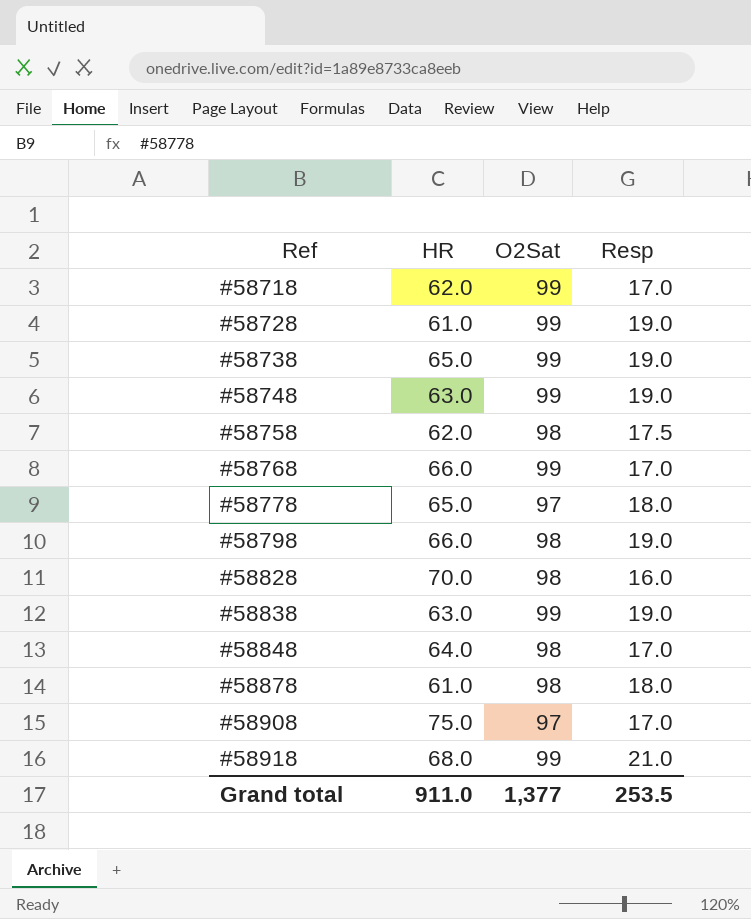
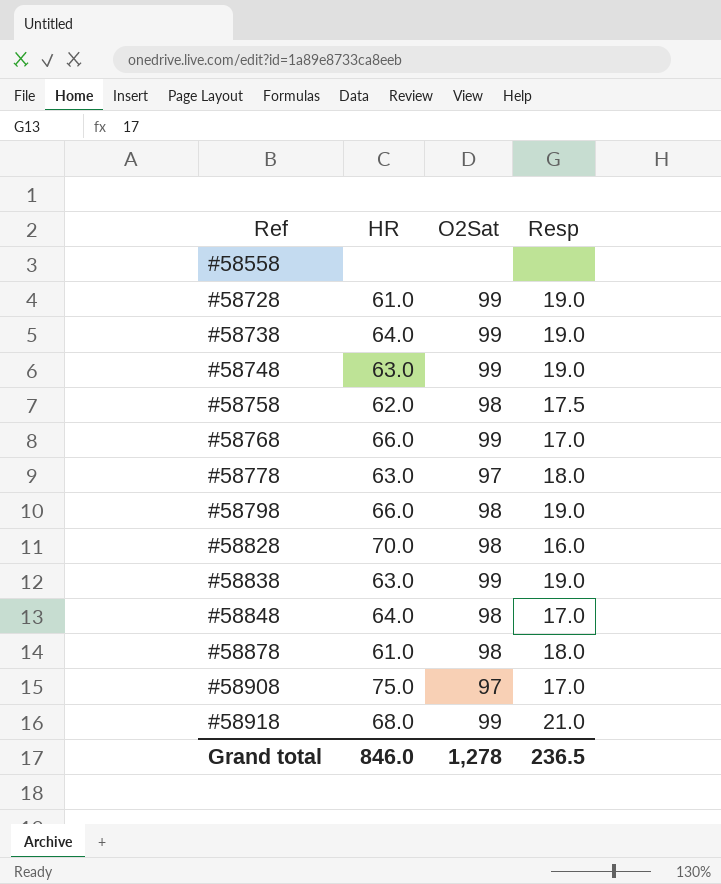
row #58718: 62.0 | 99 | 17.0 -> none
row #58558: none -> none | none | none
#58738 | HR: 65.0 -> 64.0
#58778 | HR: 65.0 -> 63.0
Grand total | HR: 911.0 -> 846.0
Grand total | O2Sat: 1,377 -> 1,278
Grand total | Resp: 253.5 -> 236.5

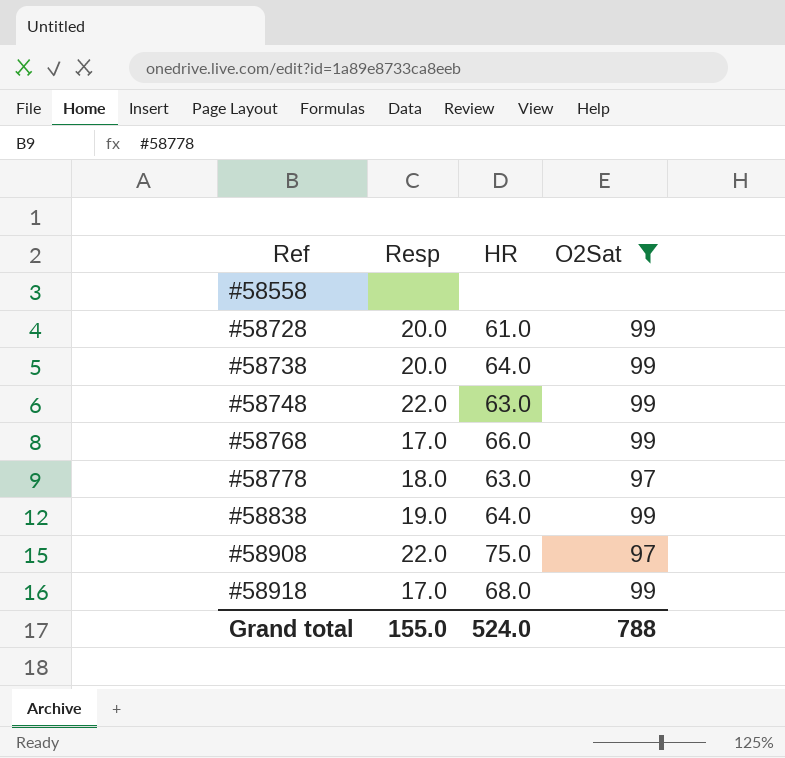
filter: none -> O2Sat != 98
column Resp | position: 4 -> 2
#58728 | Resp: 19.0 -> 20.0
#58738 | Resp: 19.0 -> 20.0
#58748 | Resp: 19.0 -> 22.0
#58838 | HR: 63.0 -> 64.0
#58908 | Resp: 17.0 -> 22.0
#58918 | Resp: 21.0 -> 17.0
Grand total | Resp: 236.5 -> 155.0
Grand total | HR: 846.0 -> 524.0
Grand total | O2Sat: 1,278 -> 788

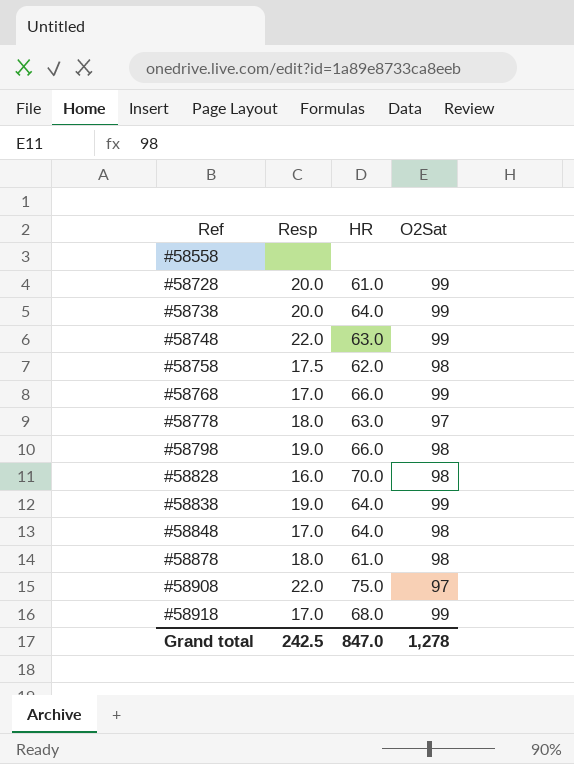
filter: O2Sat != 98 -> none
Grand total | Resp: 155.0 -> 242.5
Grand total | HR: 524.0 -> 847.0
Grand total | O2Sat: 788 -> 1,278

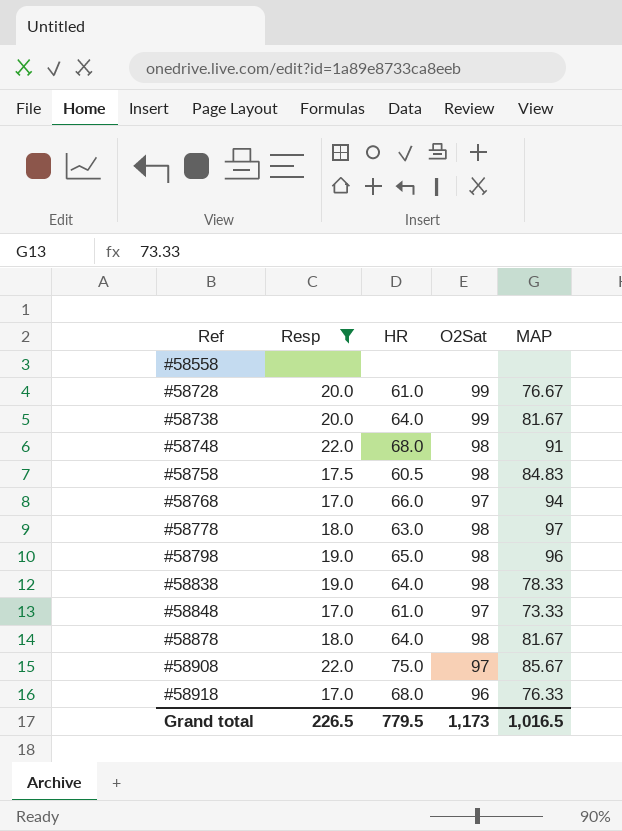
filter: none -> Resp != 16.0
column MAP | position: none -> 5
#58748 | HR: 63.0 -> 68.0
#58748 | O2Sat: 99 -> 98
#58758 | HR: 62.0 -> 60.5
#58768 | O2Sat: 99 -> 97
#58778 | O2Sat: 97 -> 98
#58798 | HR: 66.0 -> 65.0
#58838 | O2Sat: 99 -> 98
#58848 | HR: 64.0 -> 61.0
#58848 | O2Sat: 98 -> 97
#58878 | HR: 61.0 -> 64.0
#58918 | O2Sat: 99 -> 96
Grand total | Resp: 242.5 -> 226.5
Grand total | HR: 847.0 -> 779.5
Grand total | O2Sat: 1,278 -> 1,173

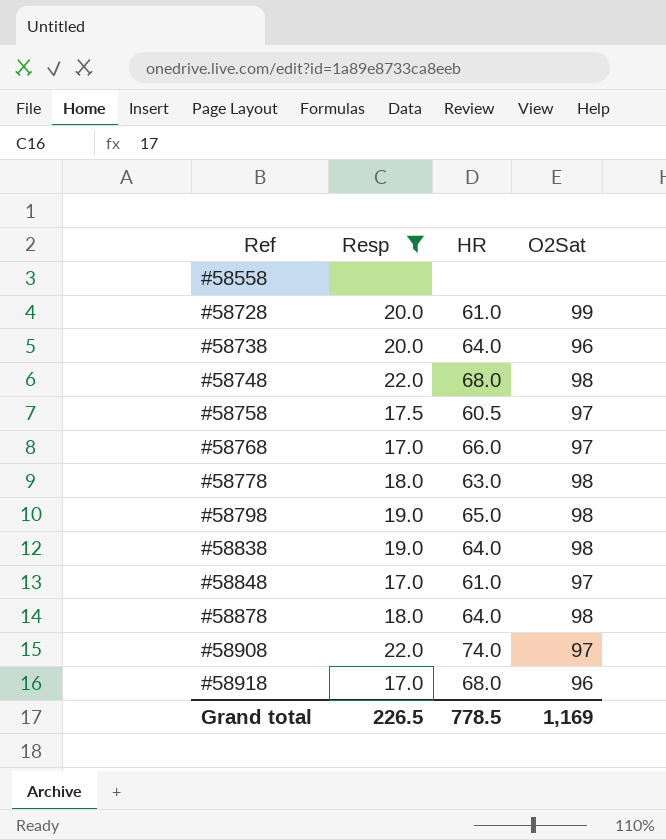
column MAP | position: 5 -> none
#58738 | O2Sat: 99 -> 96
#58758 | O2Sat: 98 -> 97
#58908 | HR: 75.0 -> 74.0
Grand total | HR: 779.5 -> 778.5
Grand total | O2Sat: 1,173 -> 1,169

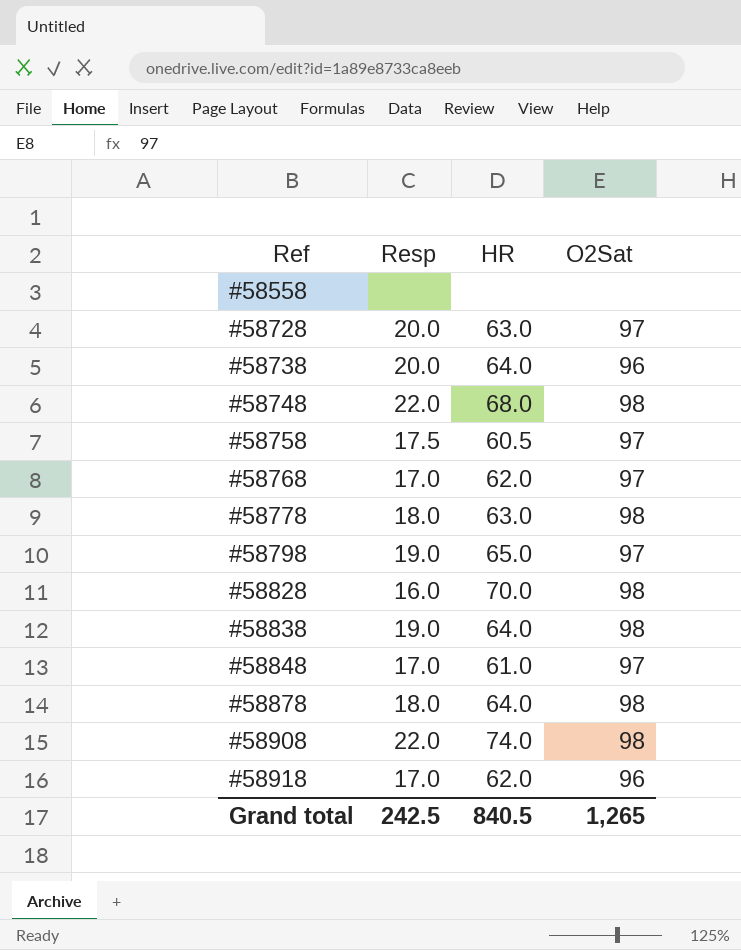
filter: Resp != 16.0 -> none
#58728 | HR: 61.0 -> 63.0
#58728 | O2Sat: 99 -> 97
#58768 | HR: 66.0 -> 62.0
#58798 | O2Sat: 98 -> 97
#58908 | O2Sat: 97 -> 98
#58918 | HR: 68.0 -> 62.0
Grand total | Resp: 226.5 -> 242.5
Grand total | HR: 778.5 -> 840.5
Grand total | O2Sat: 1,169 -> 1,265

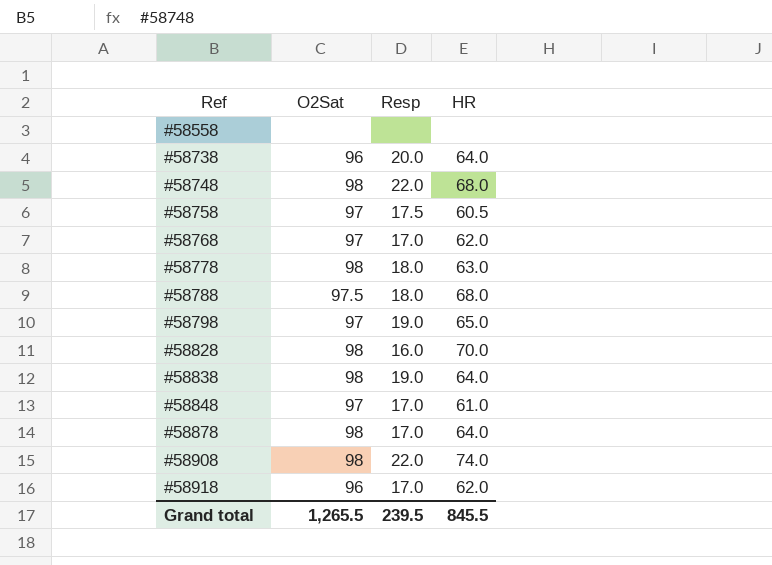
column O2Sat | position: 4 -> 2
row #58728: 20.0 | 63.0 | 97 -> none
row #58788: none -> 97.5 | 18.0 | 68.0
#58878 | Resp: 18.0 -> 17.0
Grand total | O2Sat: 1,265 -> 1,265.5
Grand total | Resp: 242.5 -> 239.5
Grand total | HR: 840.5 -> 845.5

